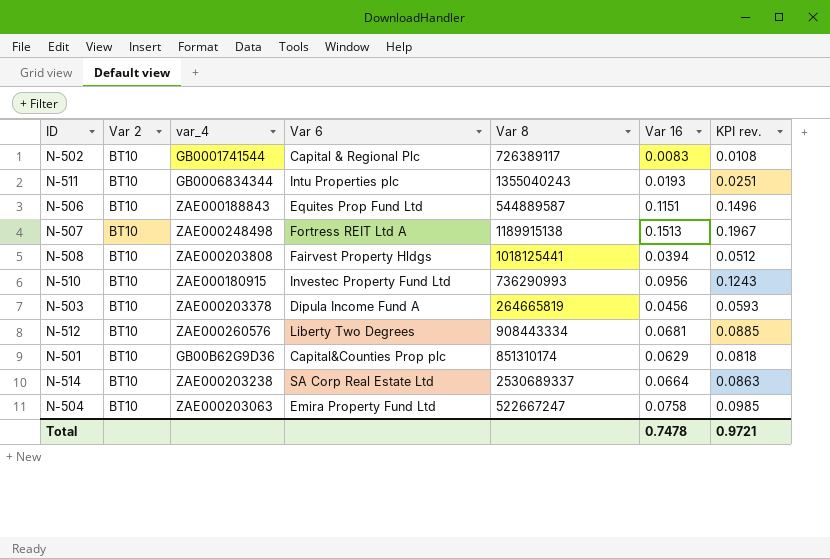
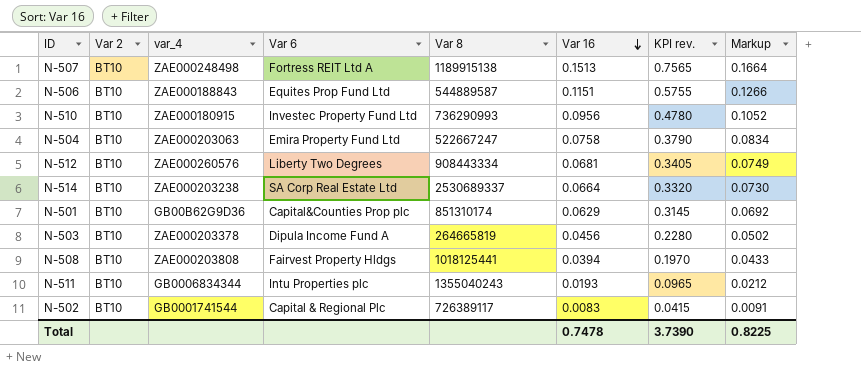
row order: none -> Var 16 descending
column KPI rev. | formula: [Var 16] * 1.3 -> [Var 16] * 5
column Markup | formula: none -> [Var 16] * 1.1
Total | KPI rev.: 0.9721 -> 3.7390

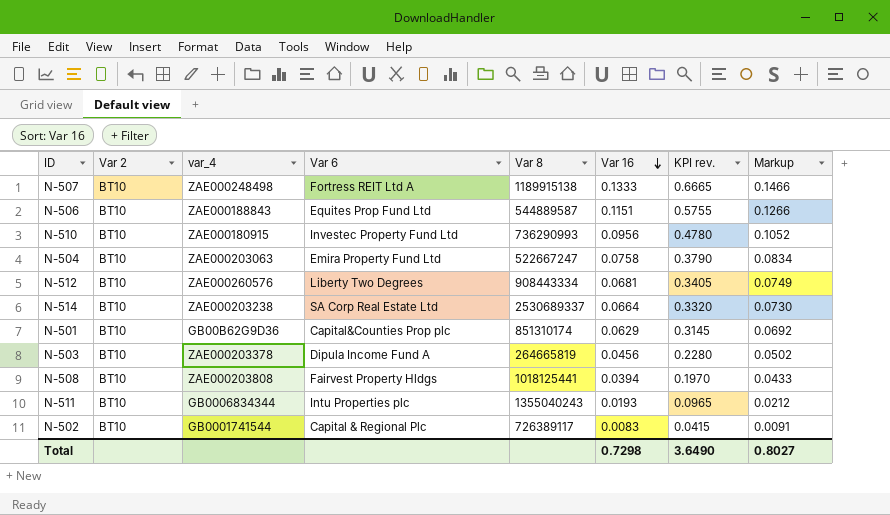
N-507 | Var 16: 0.1513 -> 0.1333
N-507 | KPI rev.: 0.7565 -> 0.6665
N-507 | Markup: 0.1664 -> 0.1466
Total | Var 16: 0.7478 -> 0.7298
Total | KPI rev.: 3.7390 -> 3.6490
Total | Markup: 0.8225 -> 0.8027

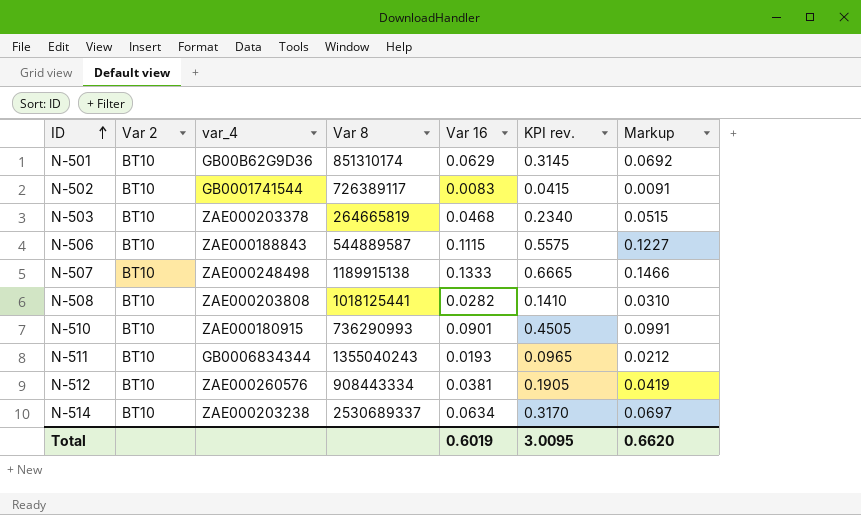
row order: Var 16 descending -> ID ascending
column Var 6 | position: 4 -> none
row N-504: BT10 | ZAE000203063 | Emira Property Fund Ltd | 522667247 | 0.0758 | 0.3790 | 0.0834 -> none
N-503 | Var 16: 0.0456 -> 0.0468
N-503 | KPI rev.: 0.2280 -> 0.2340
N-503 | Markup: 0.0502 -> 0.0515
N-506 | Var 16: 0.1151 -> 0.1115
N-506 | KPI rev.: 0.5755 -> 0.5575
N-506 | Markup: 0.1266 -> 0.1227
N-508 | Var 16: 0.0394 -> 0.0282
N-508 | KPI rev.: 0.1970 -> 0.1410
N-508 | Markup: 0.0433 -> 0.0310
N-510 | Var 16: 0.0956 -> 0.0901
N-510 | KPI rev.: 0.4780 -> 0.4505
N-510 | Markup: 0.1052 -> 0.0991
N-512 | Var 16: 0.0681 -> 0.0381
N-512 | KPI rev.: 0.3405 -> 0.1905
N-512 | Markup: 0.0749 -> 0.0419
N-514 | Var 16: 0.0664 -> 0.0634
N-514 | KPI rev.: 0.3320 -> 0.3170
N-514 | Markup: 0.0730 -> 0.0697
Total | Var 16: 0.7298 -> 0.6019
Total | KPI rev.: 3.6490 -> 3.0095
Total | Markup: 0.8027 -> 0.6620

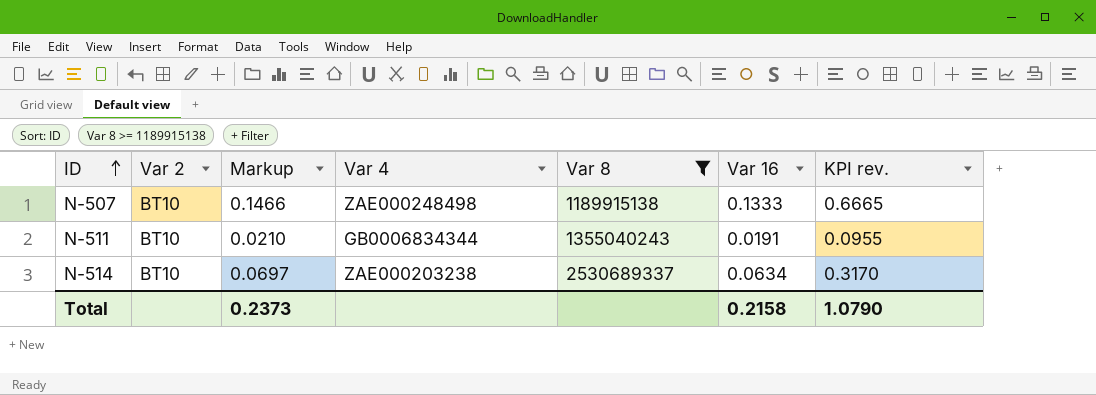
filter: none -> Var 8 >= 1189915138
column Markup | position: 7 -> 3
column name: var_4 -> Var 4
N-511 | Markup: 0.0212 -> 0.0210
N-511 | Var 16: 0.0193 -> 0.0191
N-511 | KPI rev.: 0.0965 -> 0.0955
Total | Markup: 0.6620 -> 0.2373
Total | Var 16: 0.6019 -> 0.2158
Total | KPI rev.: 3.0095 -> 1.0790

